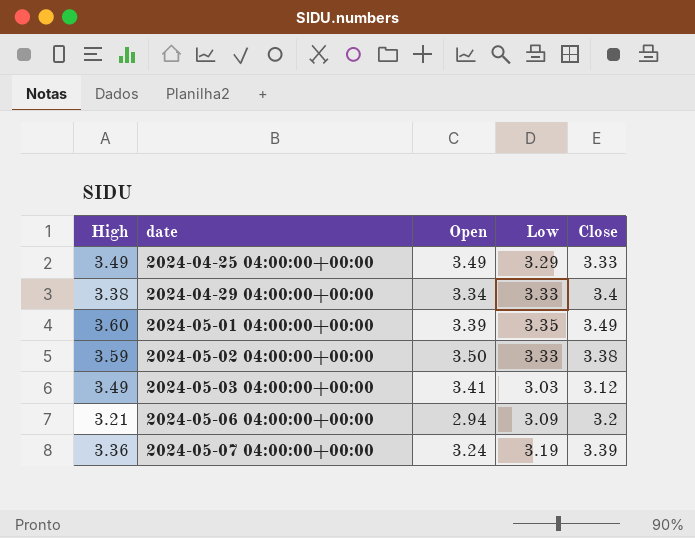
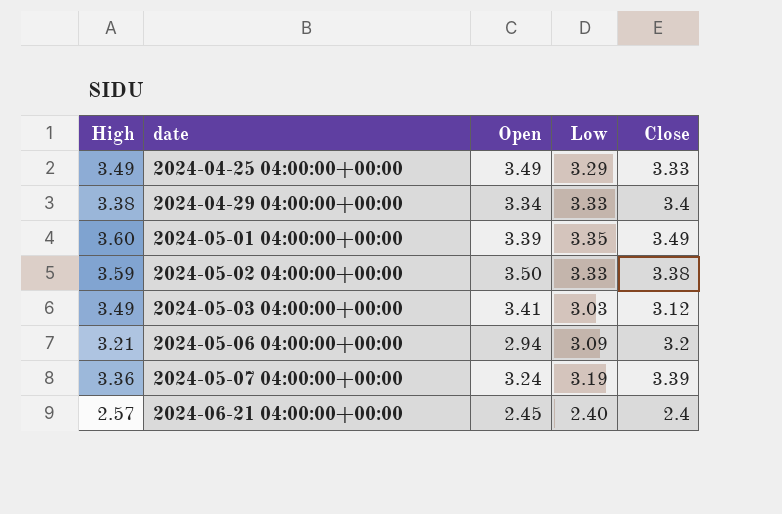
row 2024-06-21 04:00:00+00:00: none -> 2.57 | 2.45 | 2.40 | 2.4

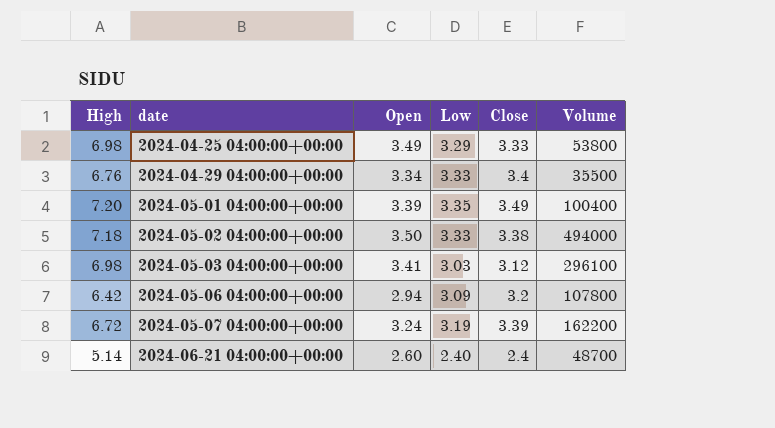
column Volume | position: none -> 6
2024-04-25 04:00:00+00:00 | High: 3.49 -> 6.98
2024-04-29 04:00:00+00:00 | High: 3.38 -> 6.76
2024-05-01 04:00:00+00:00 | High: 3.60 -> 7.20
2024-05-02 04:00:00+00:00 | High: 3.59 -> 7.18
2024-05-03 04:00:00+00:00 | High: 3.49 -> 6.98
2024-05-06 04:00:00+00:00 | High: 3.21 -> 6.42
2024-05-07 04:00:00+00:00 | High: 3.36 -> 6.72
2024-06-21 04:00:00+00:00 | High: 2.57 -> 5.14
2024-06-21 04:00:00+00:00 | Open: 2.45 -> 2.60

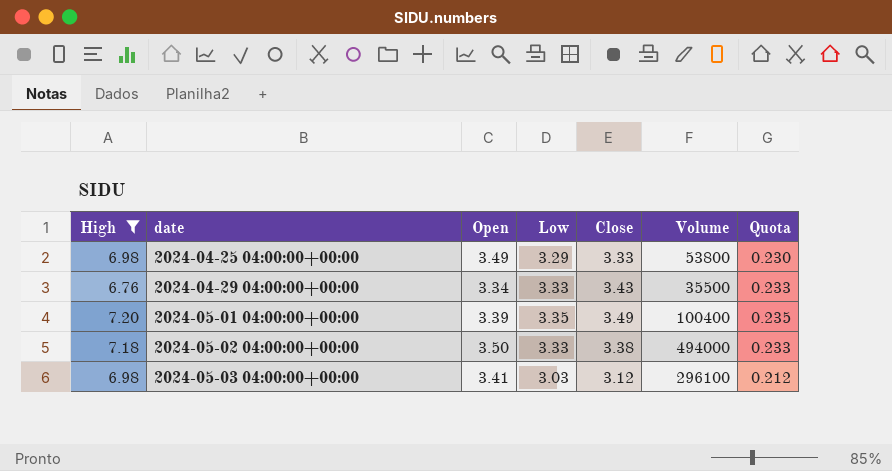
filter: none -> High >= 6.76
column Quota | formula: none -> [Low] * 0.07
2024-04-29 04:00:00+00:00 | Close: 3.4 -> 3.43

